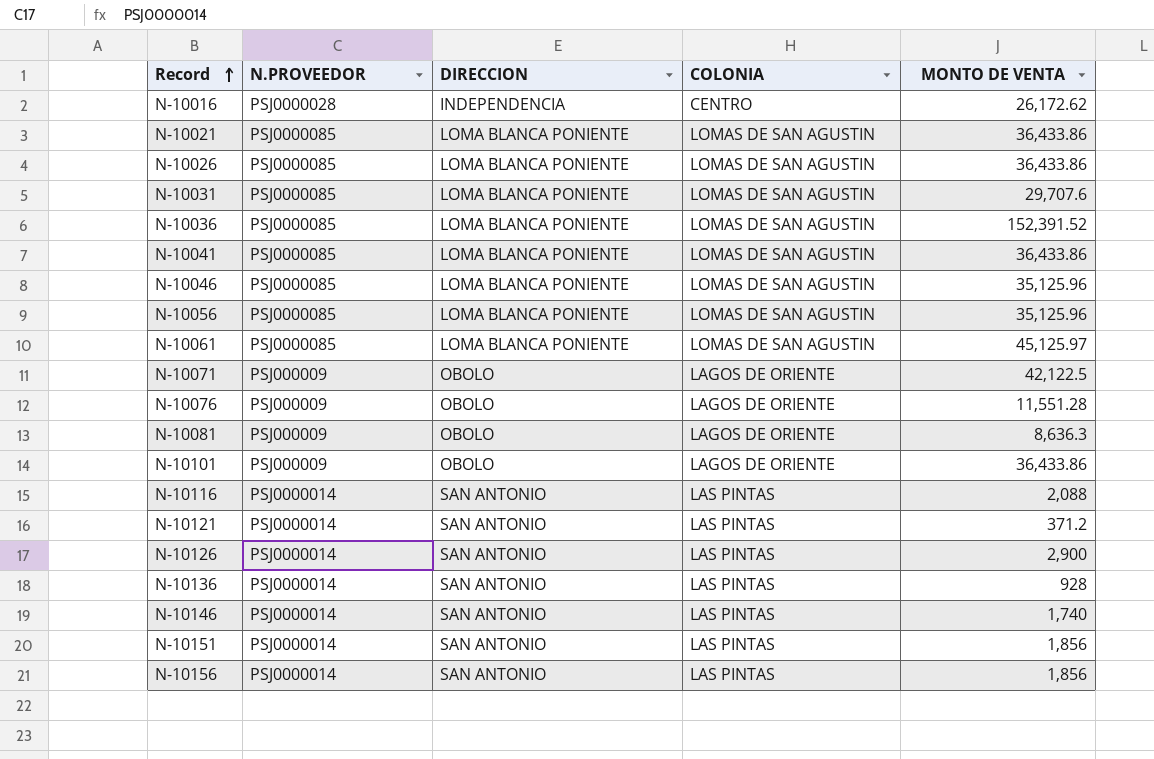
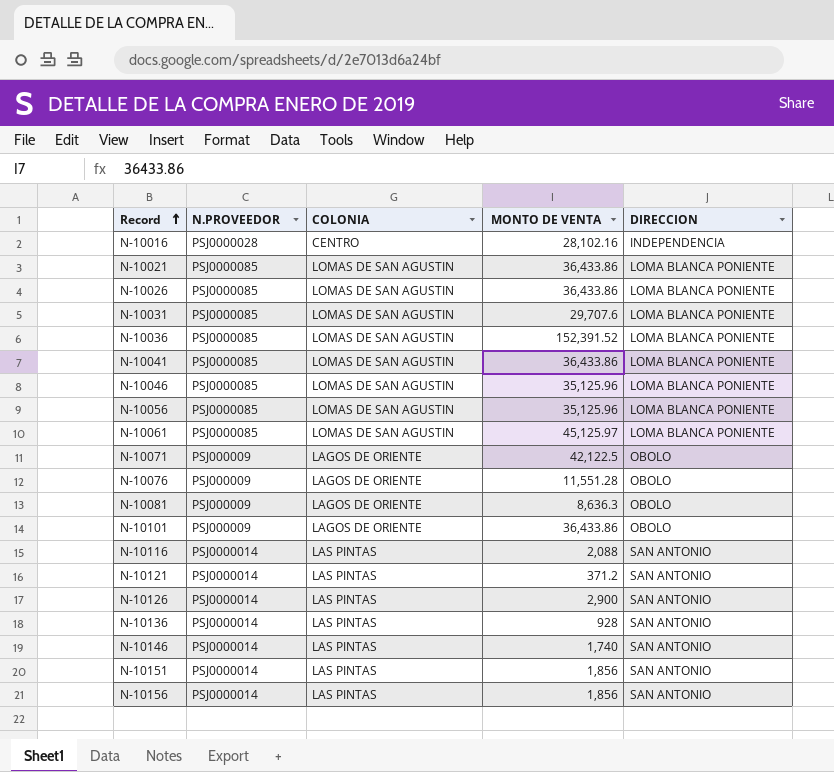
column DIRECCION | position: 3 -> 5
N-10016 | MONTO DE VENTA: 26,172.62 -> 28,102.16

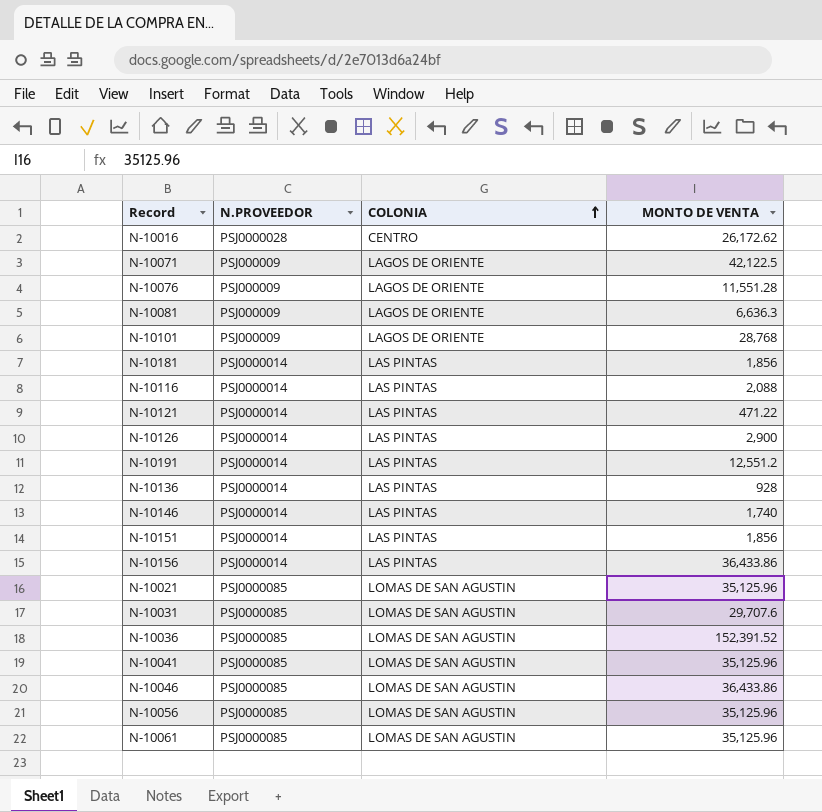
row order: Record ascending -> COLONIA ascending
column DIRECCION | position: 5 -> none
row N-10026: PSJ0000085 | LOMAS DE SAN AGUSTIN | 36,433.86 | LOMA BLANCA PONIENTE -> none
N-10016 | MONTO DE VENTA: 28,102.16 -> 26,172.62
N-10081 | MONTO DE VENTA: 8,636.3 -> 6,636.3
N-10101 | MONTO DE VENTA: 36,433.86 -> 28,768
row N-10181: none -> PSJ0000014 | LAS PINTAS | 1,856
N-10121 | MONTO DE VENTA: 371.2 -> 471.22
row N-10191: none -> PSJ0000014 | LAS PINTAS | 12,551.2
N-10156 | MONTO DE VENTA: 1,856 -> 36,433.86
N-10021 | MONTO DE VENTA: 36,433.86 -> 35,125.96
N-10041 | MONTO DE VENTA: 36,433.86 -> 35,125.96
N-10046 | MONTO DE VENTA: 35,125.96 -> 36,433.86
N-10061 | MONTO DE VENTA: 45,125.97 -> 35,125.96

